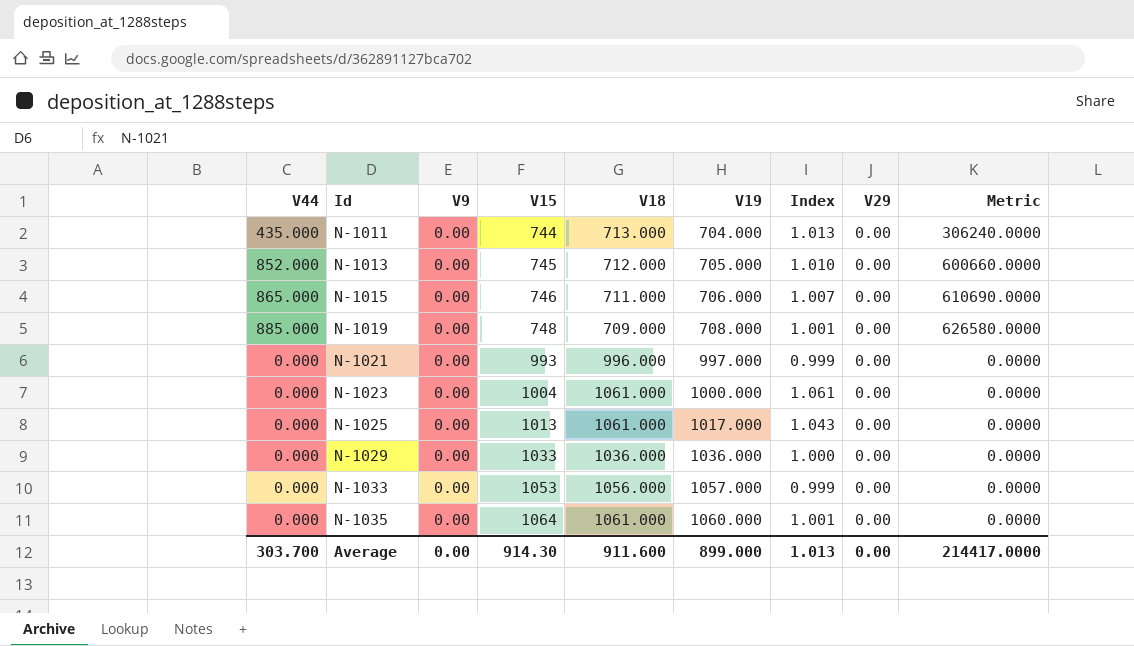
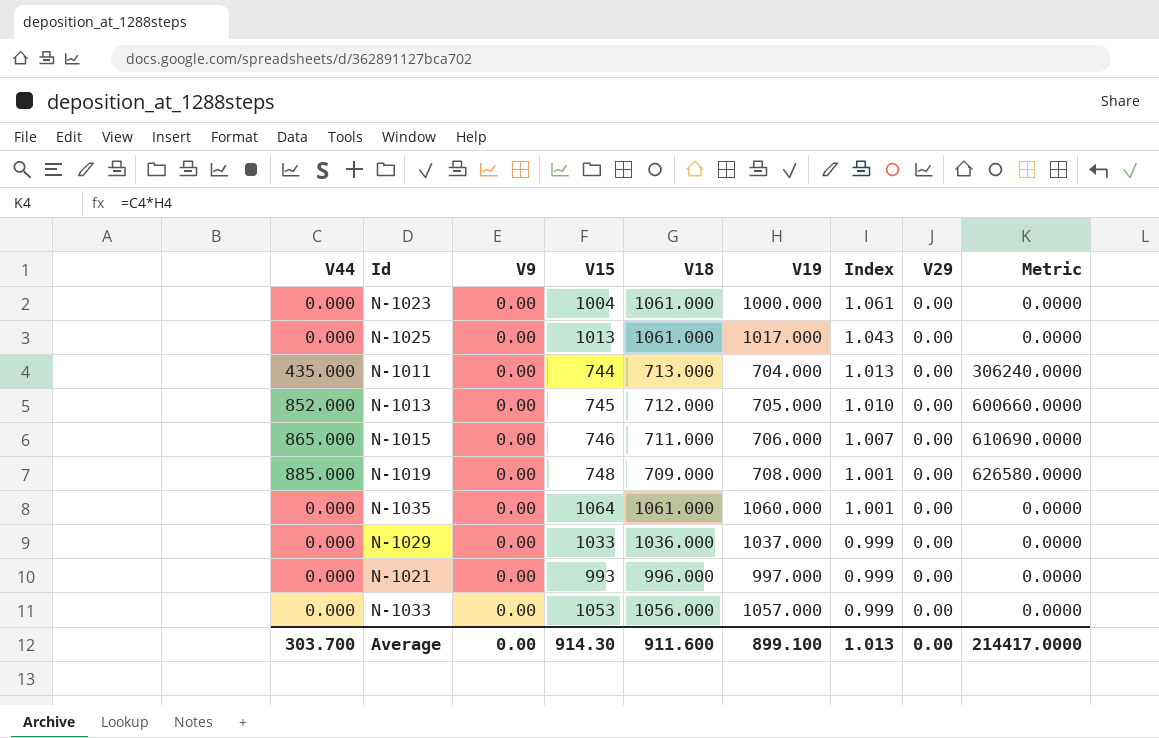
row order: Id ascending -> Index descending
N-1029 | V19: 1036.000 -> 1037.000
N-1029 | Index: 1.000 -> 0.999
Average | V19: 899.000 -> 899.100

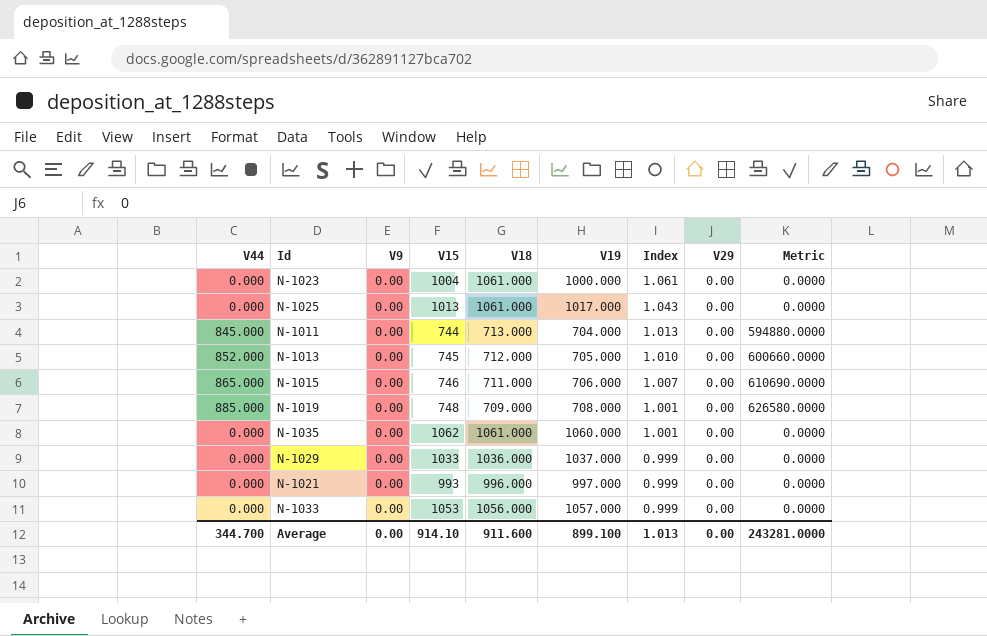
N-1011 | V44: 435.000 -> 845.000
N-1011 | Metric: 306240.0000 -> 594880.0000
N-1035 | V15: 1064 -> 1062
Average | V44: 303.700 -> 344.700
Average | V15: 914.30 -> 914.10
Average | Metric: 214417.0000 -> 243281.0000

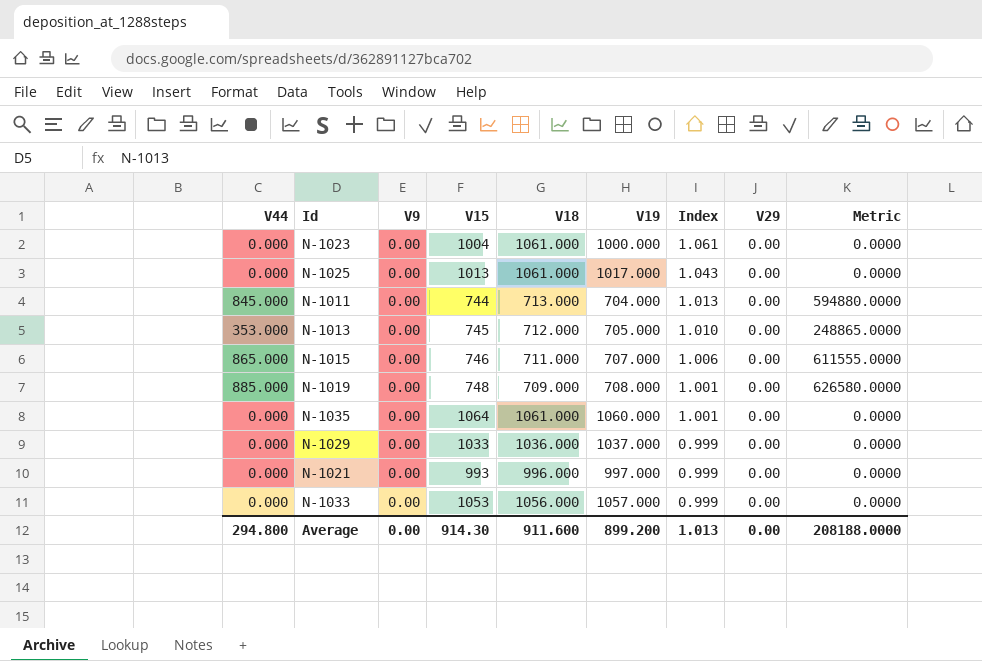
N-1013 | V44: 852.000 -> 353.000
N-1013 | Metric: 600660.0000 -> 248865.0000
N-1015 | V19: 706.000 -> 707.000
N-1015 | Index: 1.007 -> 1.006
N-1015 | Metric: 610690.0000 -> 611555.0000
N-1035 | V15: 1062 -> 1064
Average | V44: 344.700 -> 294.800
Average | V15: 914.10 -> 914.30
Average | V19: 899.100 -> 899.200
Average | Metric: 243281.0000 -> 208188.0000

